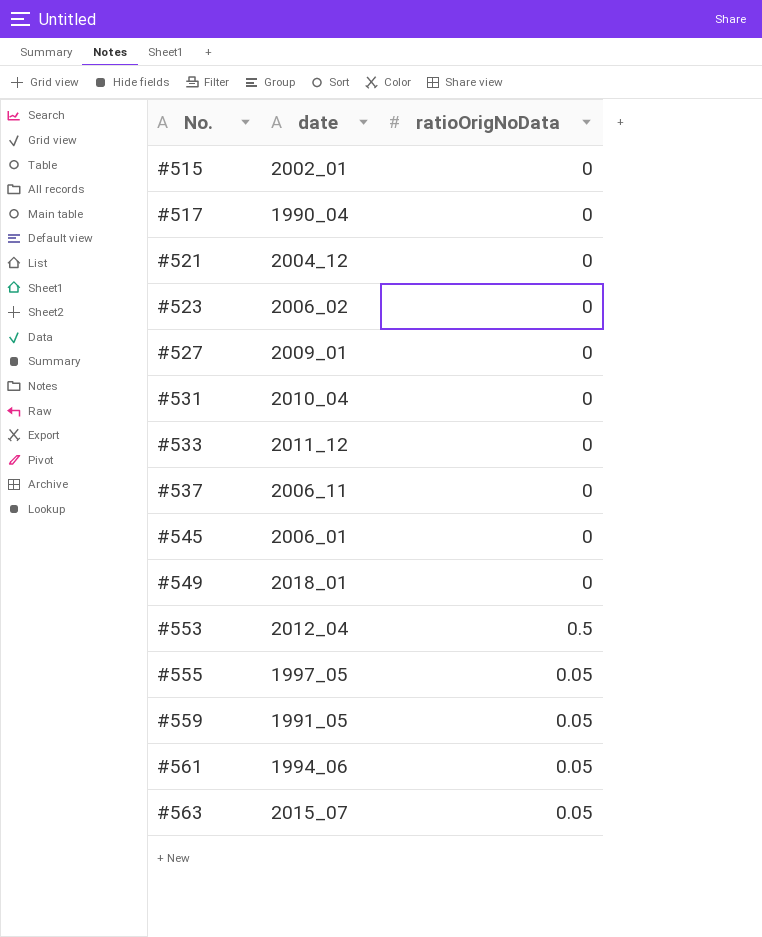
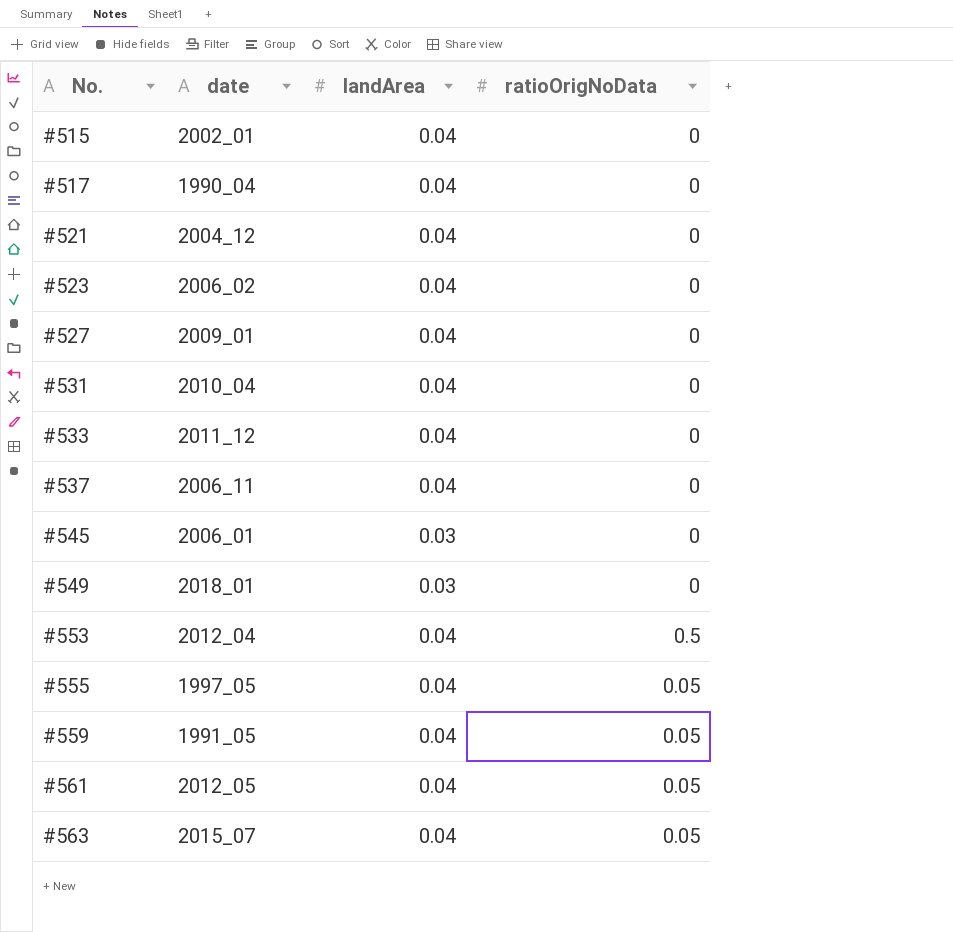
column landArea | position: none -> 3
#561 | date: 1994_06 -> 2012_05

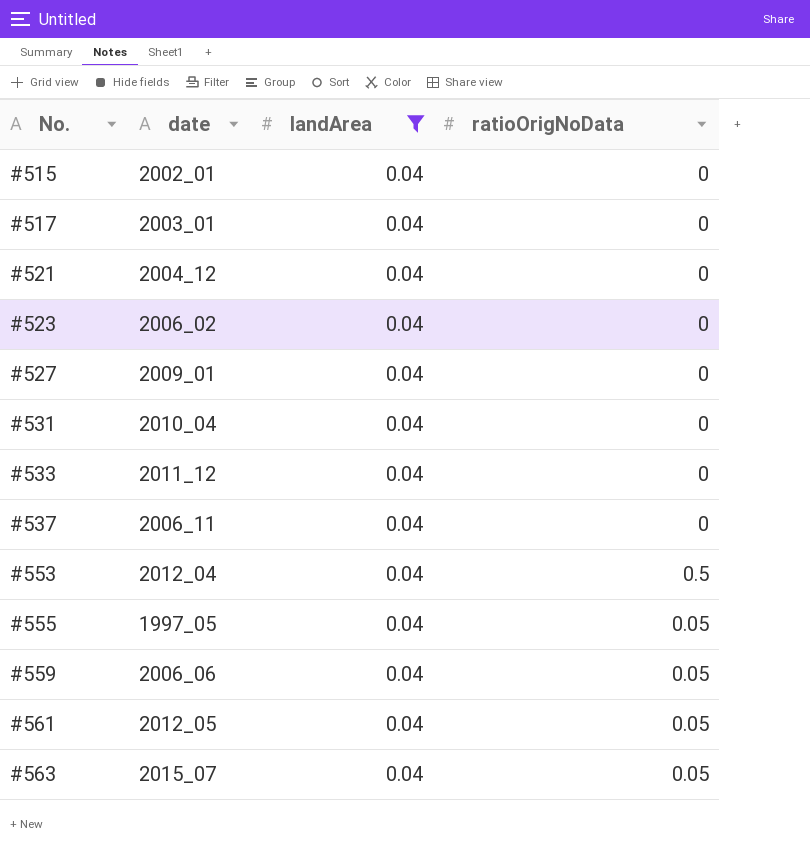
filter: none -> landArea = 0.04
#517 | date: 1990_04 -> 2003_01
#559 | date: 1991_05 -> 2006_06

